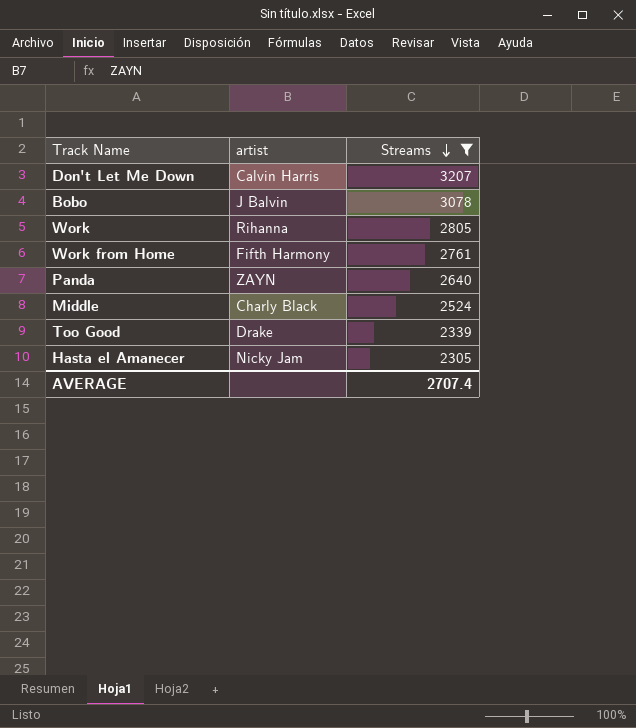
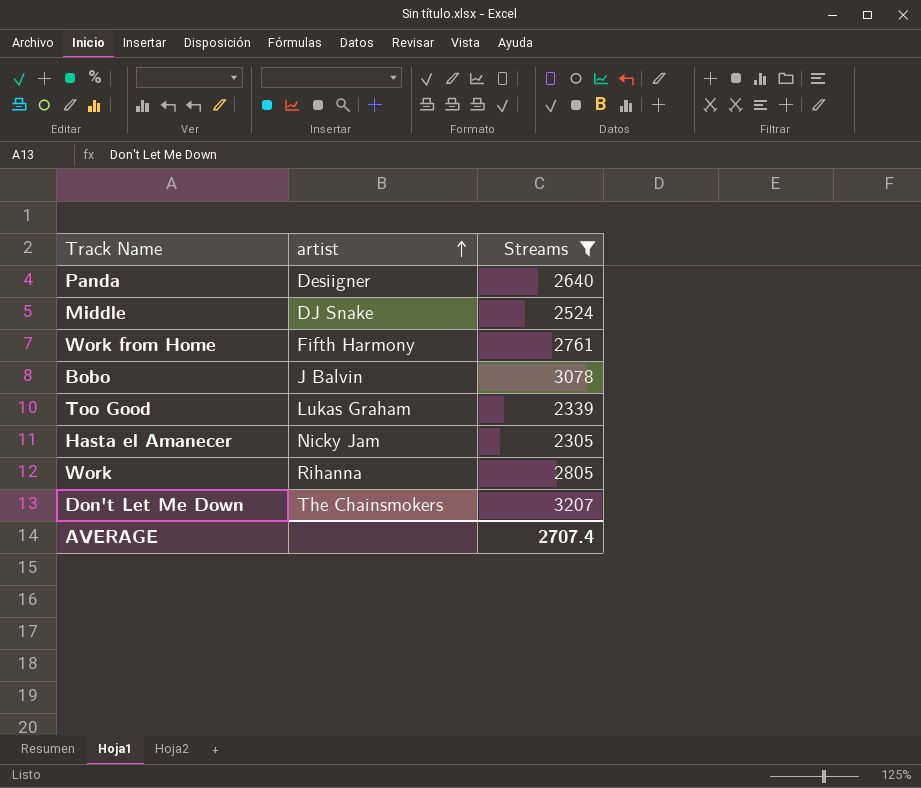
row order: Streams descending -> artist ascending
Panda | artist: ZAYN -> Desiigner
Middle | artist: Charly Black -> DJ Snake
Too Good | artist: Drake -> Lukas Graham
Don't Let Me Down | artist: Calvin Harris -> The Chainsmokers

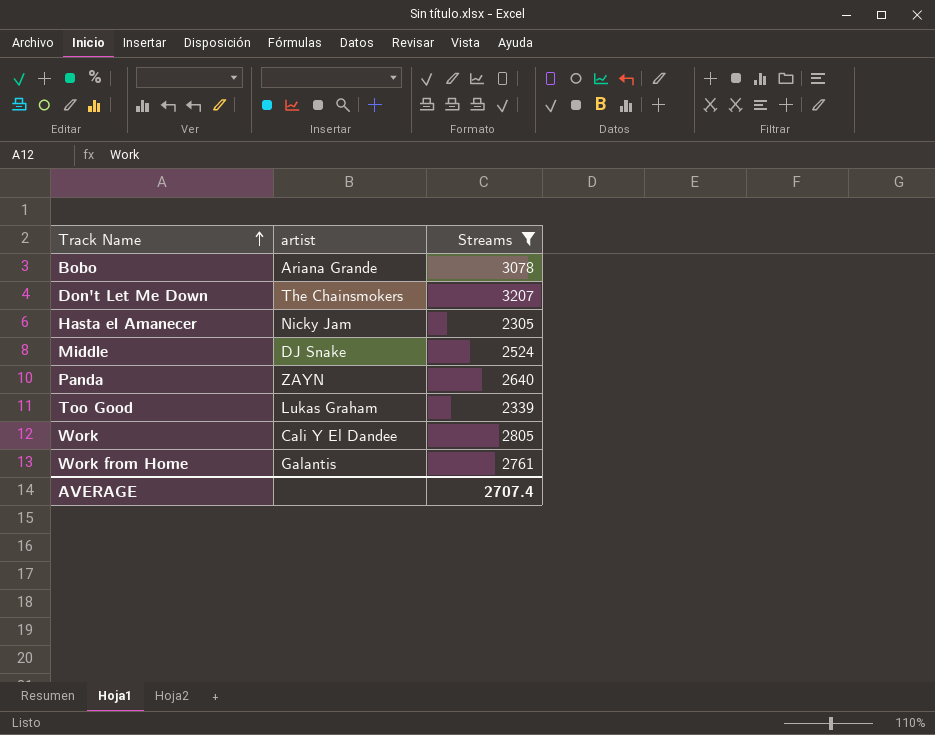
row order: artist ascending -> Track Name ascending
Bobo | artist: J Balvin -> Ariana Grande
Panda | artist: Desiigner -> ZAYN
Work | artist: Rihanna -> Cali Y El Dandee
Work from Home | artist: Fifth Harmony -> Galantis

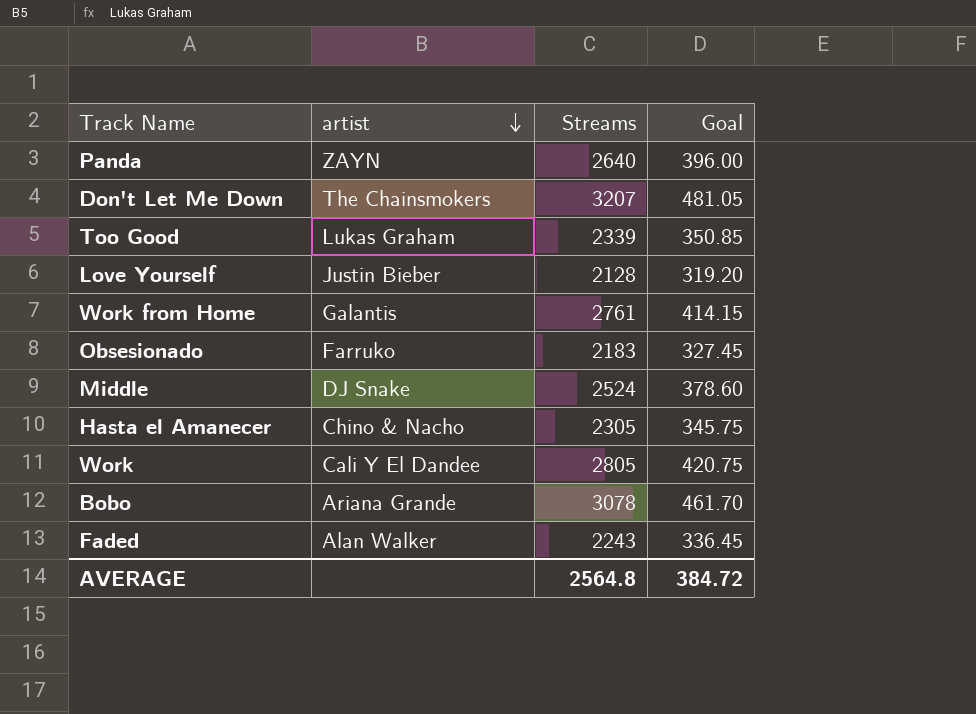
filter: Streams >= 2305 -> none
row order: Track Name ascending -> artist descending
column Goal | formula: none -> [Streams] * 0.15
Hasta el Amanecer | artist: Nicky Jam -> Chino & Nacho
AVERAGE | Streams: 2707.4 -> 2564.8

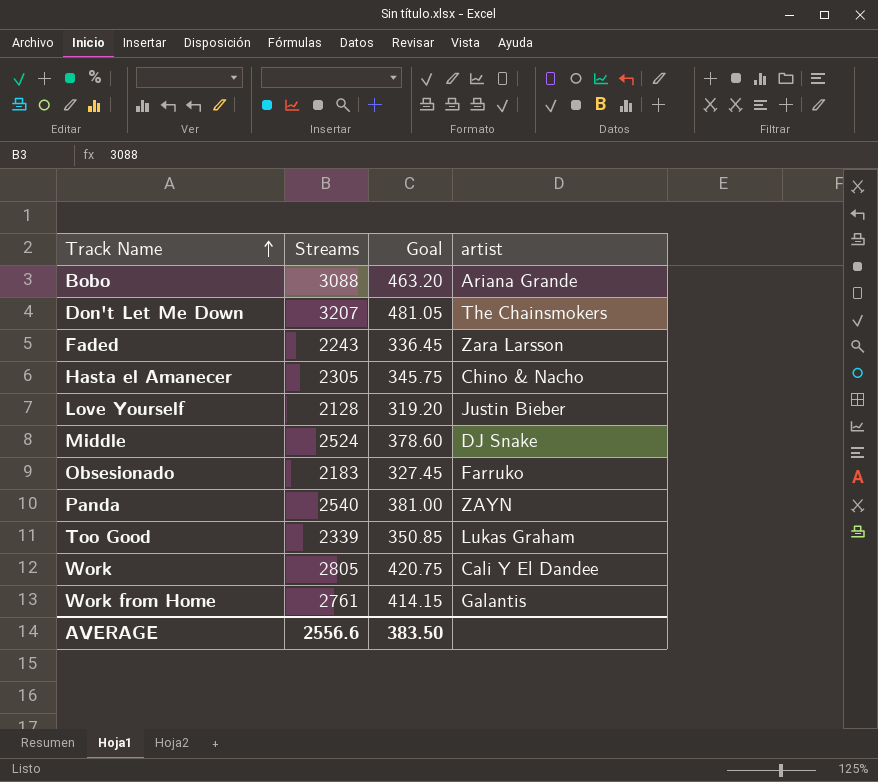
row order: artist descending -> Track Name ascending
column artist | position: 2 -> 4
Bobo | Streams: 3078 -> 3088
Bobo | Goal: 461.70 -> 463.20
Faded | artist: Alan Walker -> Zara Larsson
Panda | Streams: 2640 -> 2540
Panda | Goal: 396.00 -> 381.00
AVERAGE | Streams: 2564.8 -> 2556.6
AVERAGE | Goal: 384.72 -> 383.50

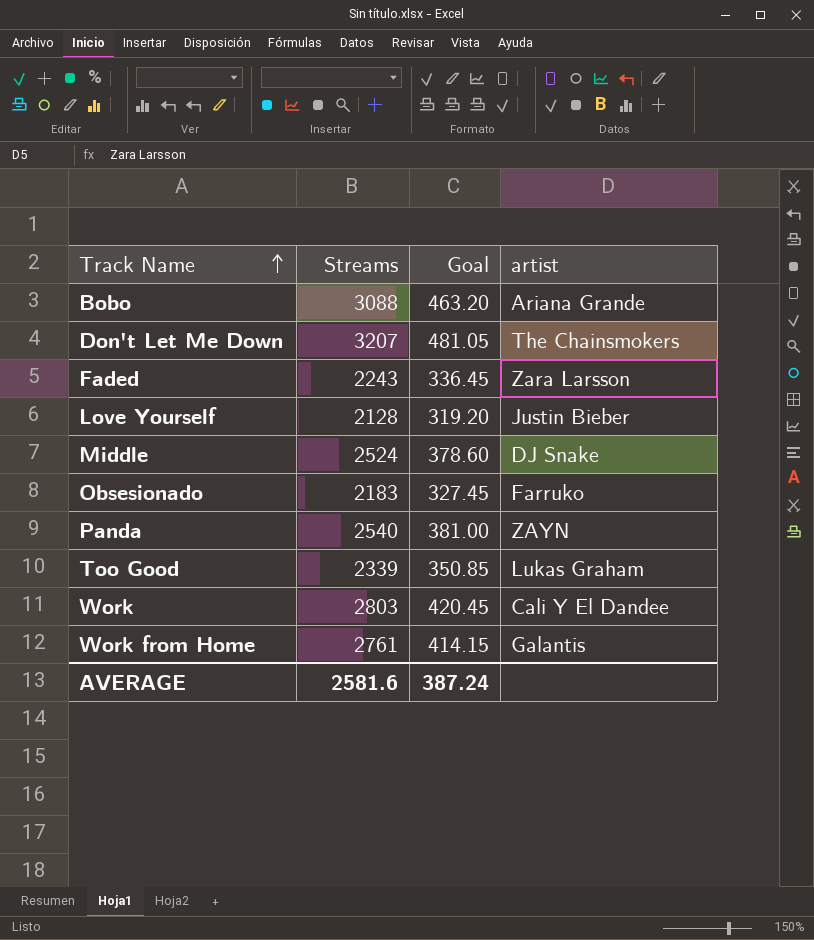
row Hasta el Amanecer: 2305 | 345.75 | Chino & Nacho -> none
Work | Streams: 2805 -> 2803
Work | Goal: 420.75 -> 420.45
AVERAGE | Streams: 2556.6 -> 2581.6
AVERAGE | Goal: 383.50 -> 387.24

